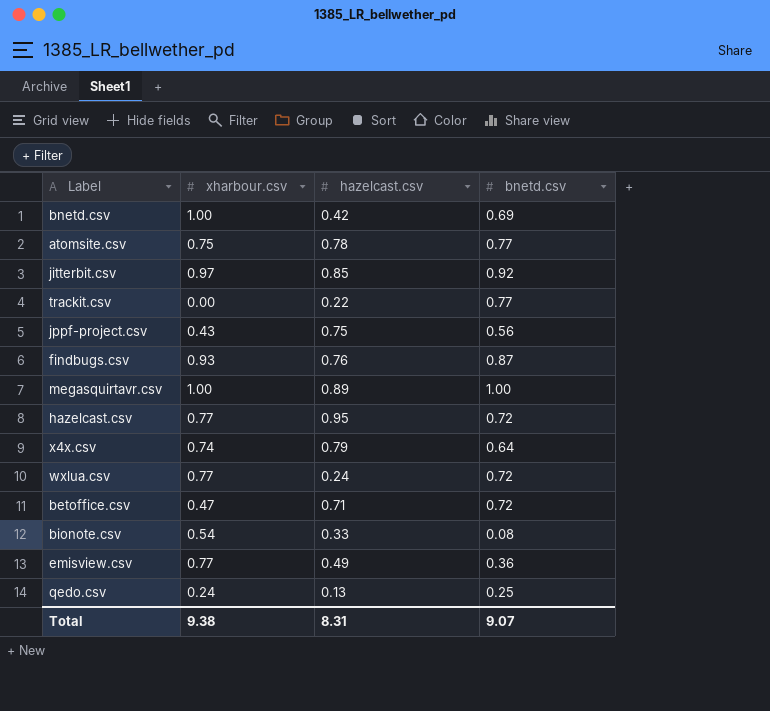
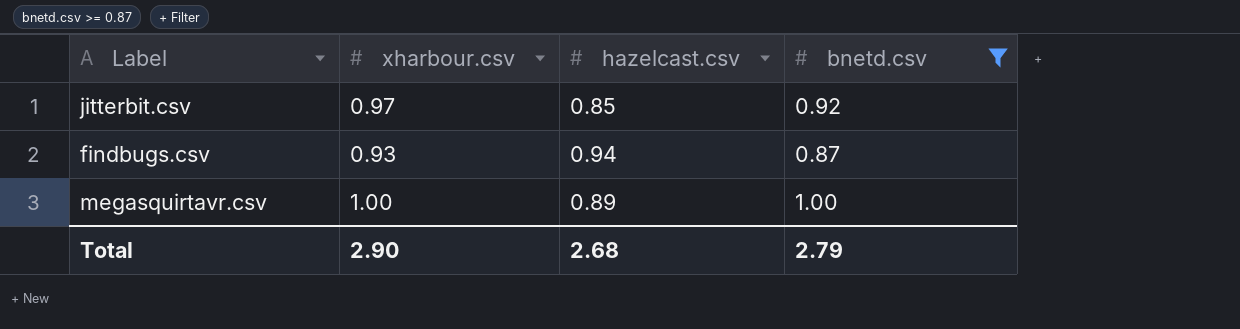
filter: none -> bnetd.csv >= 0.87
findbugs.csv | hazelcast.csv: 0.76 -> 0.94
Total | xharbour.csv: 9.38 -> 2.90
Total | hazelcast.csv: 8.31 -> 2.68
Total | bnetd.csv: 9.07 -> 2.79

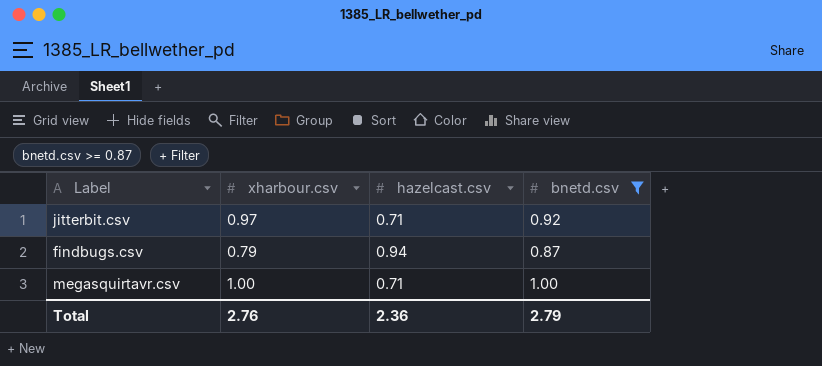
jitterbit.csv | hazelcast.csv: 0.85 -> 0.71
findbugs.csv | xharbour.csv: 0.93 -> 0.79
megasquirtavr.csv | hazelcast.csv: 0.89 -> 0.71
Total | xharbour.csv: 2.90 -> 2.76
Total | hazelcast.csv: 2.68 -> 2.36

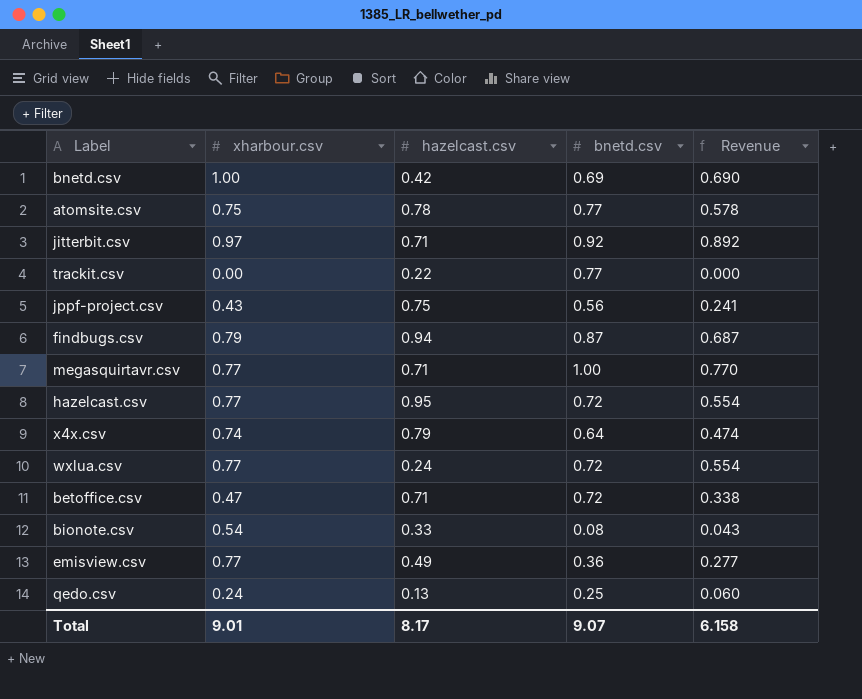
filter: bnetd.csv >= 0.87 -> none
column Revenue | formula: none -> [xharbour.csv] * [bnetd.csv]
megasquirtavr.csv | xharbour.csv: 1.00 -> 0.77
Total | xharbour.csv: 2.76 -> 9.01
Total | hazelcast.csv: 2.36 -> 8.17
Total | bnetd.csv: 2.79 -> 9.07

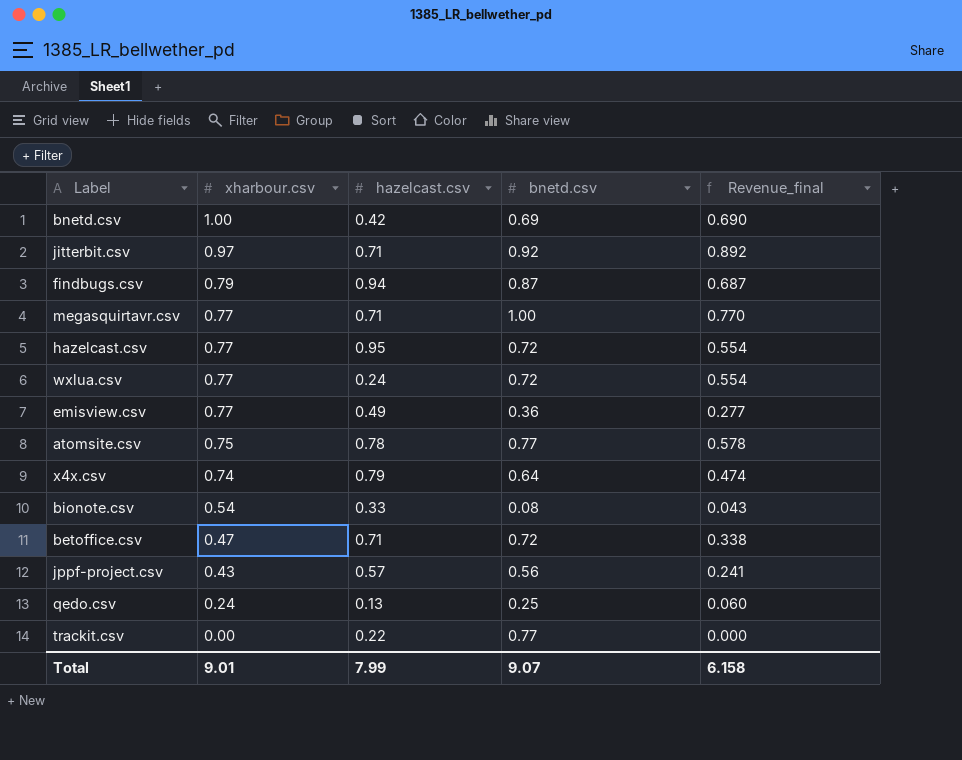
row order: none -> xharbour.csv descending
column name: Revenue -> Revenue_final
jppf-project.csv | hazelcast.csv: 0.75 -> 0.57
Total | hazelcast.csv: 8.17 -> 7.99

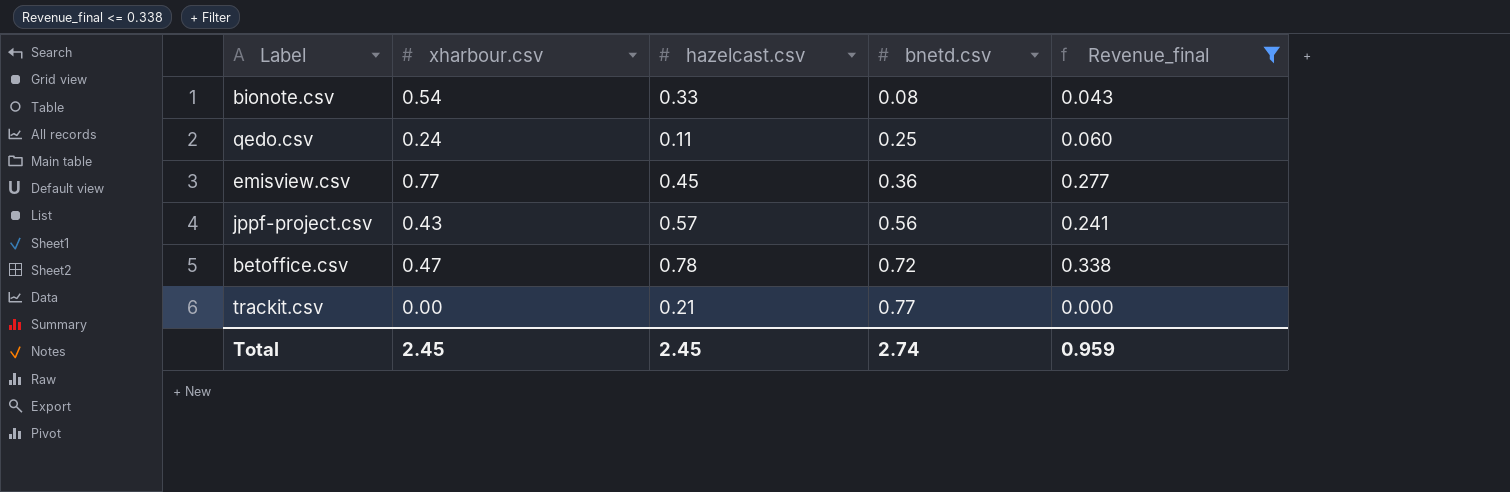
filter: none -> Revenue_final <= 0.338
row order: xharbour.csv descending -> bnetd.csv ascending
qedo.csv | hazelcast.csv: 0.13 -> 0.11
emisview.csv | hazelcast.csv: 0.49 -> 0.45
betoffice.csv | hazelcast.csv: 0.71 -> 0.78
trackit.csv | hazelcast.csv: 0.22 -> 0.21
Total | xharbour.csv: 9.01 -> 2.45
Total | hazelcast.csv: 7.99 -> 2.45
Total | bnetd.csv: 9.07 -> 2.74
Total | Revenue_final: 6.158 -> 0.959

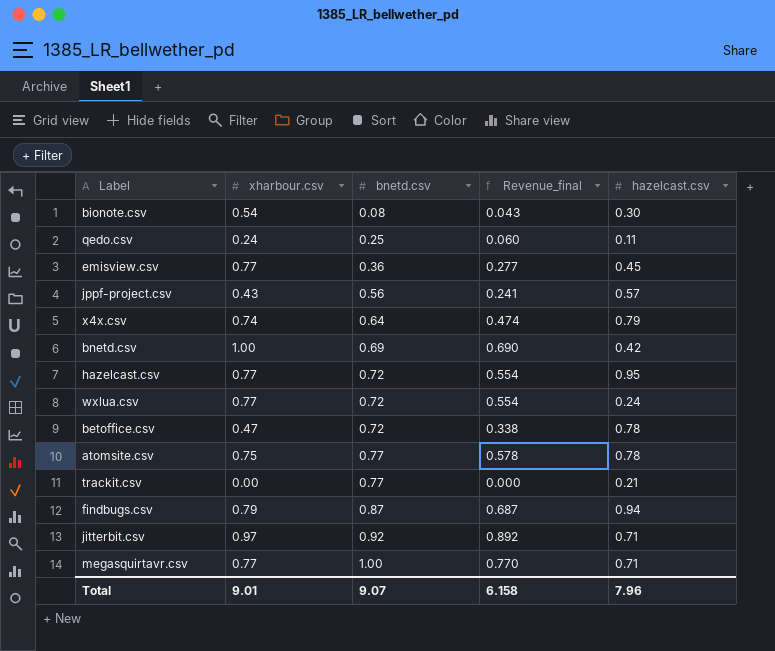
filter: Revenue_final <= 0.338 -> none
column hazelcast.csv | position: 3 -> 5
bionote.csv | hazelcast.csv: 0.33 -> 0.30
Total | xharbour.csv: 2.45 -> 9.01
Total | bnetd.csv: 2.74 -> 9.07
Total | Revenue_final: 0.959 -> 6.158
Total | hazelcast.csv: 2.45 -> 7.96

